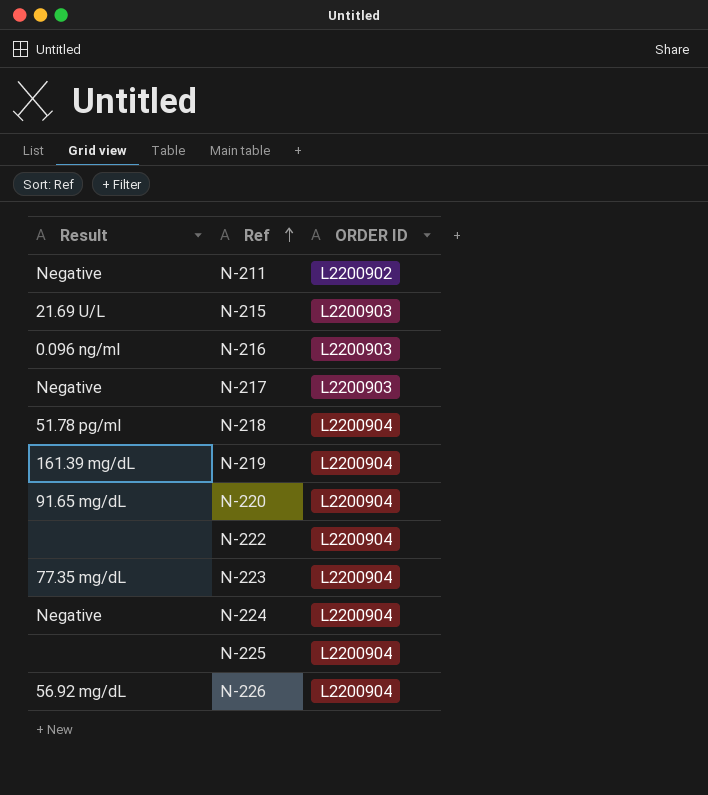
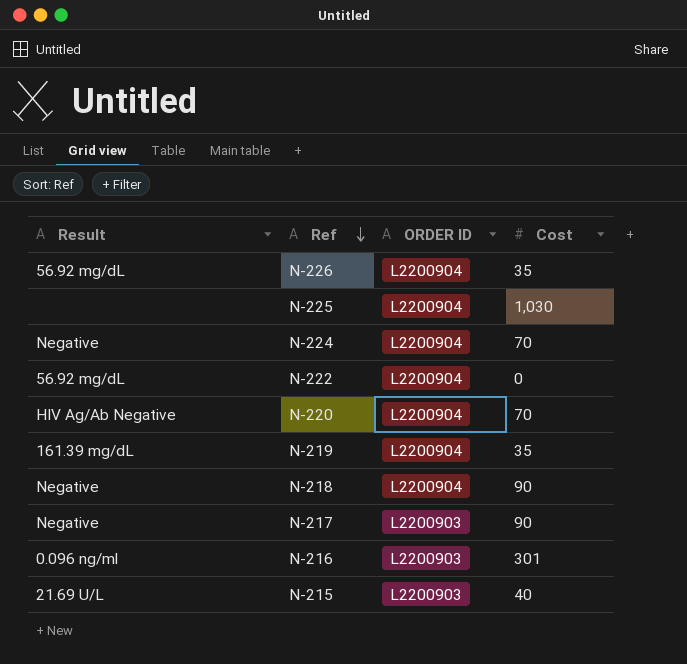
row order: Ref ascending -> Ref descending
column Cost | position: none -> 4
row N-211: Negative | L2200902 -> none
row N-223: 77.35 mg/dL | L2200904 -> none
N-222 | Result: none -> 56.92 mg/dL
N-220 | Result: 91.65 mg/dL -> HIV Ag/Ab Negative
N-218 | Result: 51.78 pg/ml -> Negative

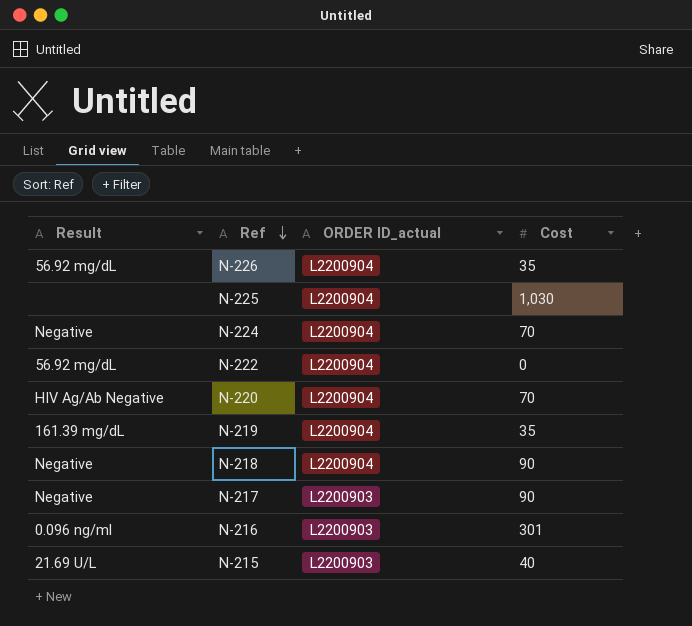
column name: ORDER ID -> ORDER ID_actual

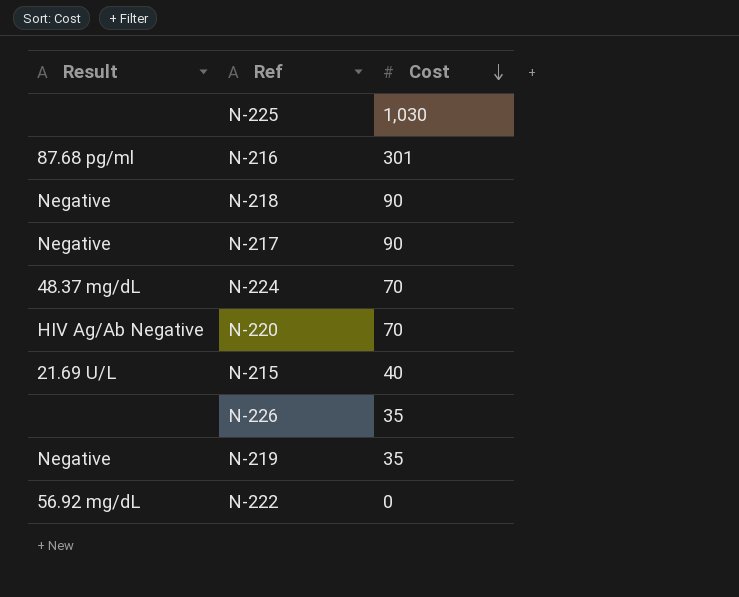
row order: Ref descending -> Cost descending
column ORDER ID_actual | position: 3 -> none
N-216 | Result: 0.096 ng/ml -> 87.68 pg/ml
N-224 | Result: Negative -> 48.37 mg/dL
N-226 | Result: 56.92 mg/dL -> none
N-219 | Result: 161.39 mg/dL -> Negative

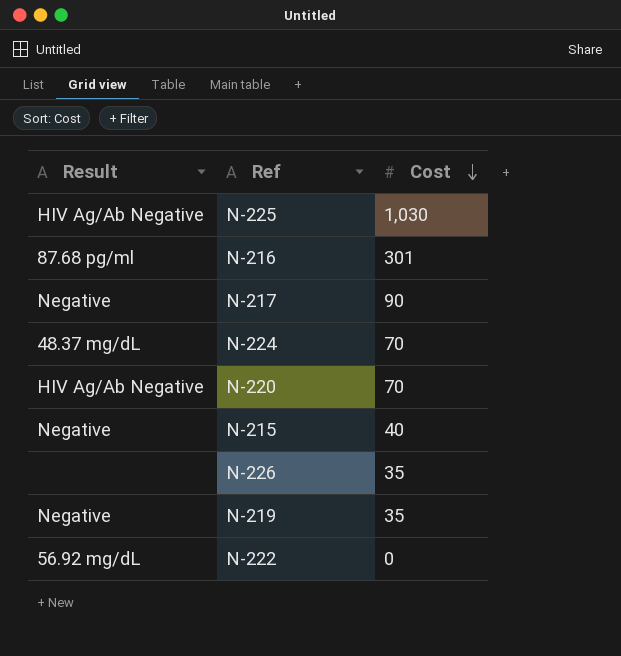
row N-218: Negative | 90 -> none
N-225 | Result: none -> HIV Ag/Ab Negative
N-215 | Result: 21.69 U/L -> Negative

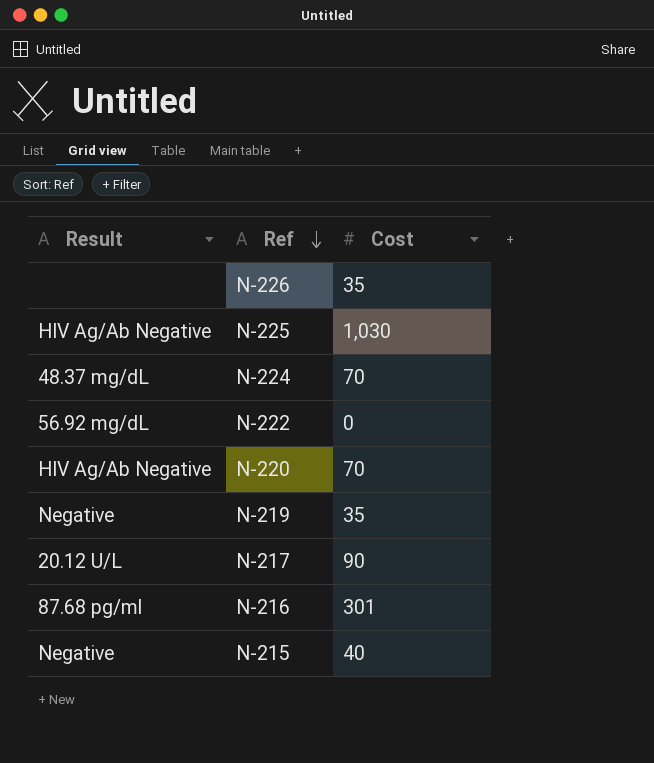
row order: Cost descending -> Ref descending
N-217 | Result: Negative -> 20.12 U/L

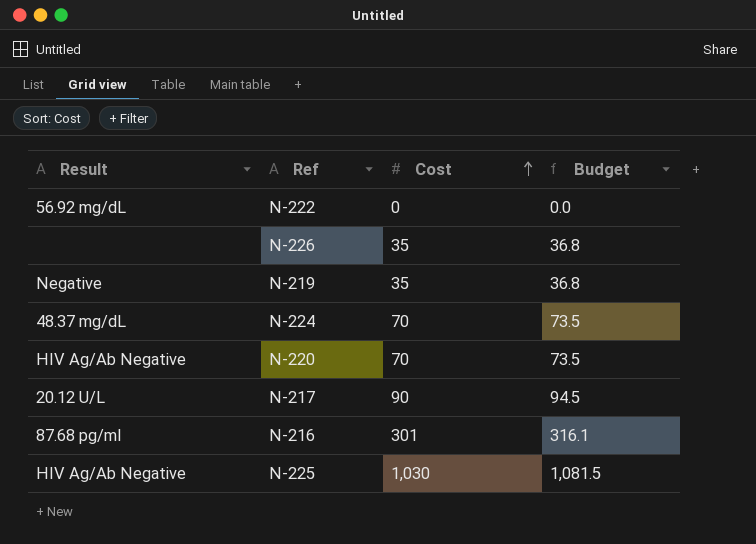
row order: Ref descending -> Cost ascending
column Budget | formula: none -> [Cost] * 1.05
row N-215: Negative | 40 -> none

